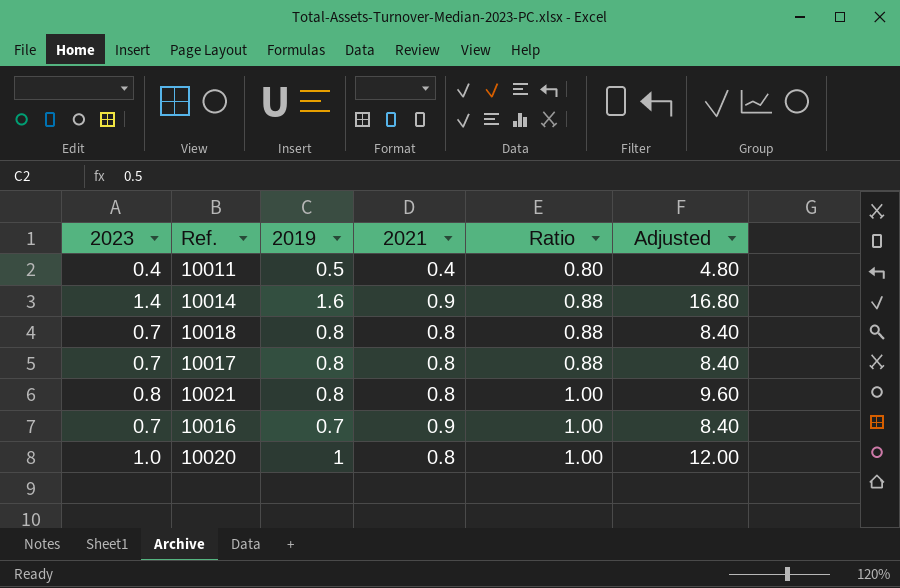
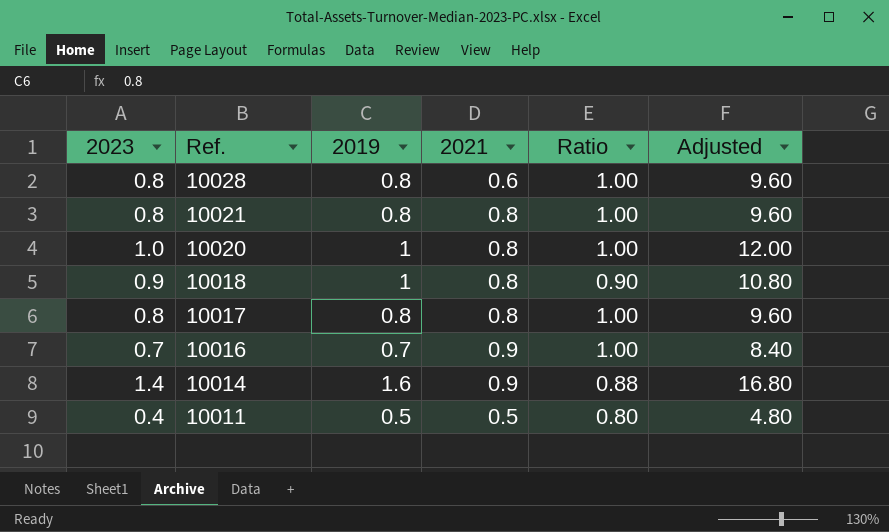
row order: Ratio ascending -> Ref. descending
row 10028: none -> 0.8 | 0.8 | 0.6 | 1.00 | 9.60
10018 | 2023: 0.7 -> 0.9
10018 | 2019: 0.8 -> 1
10018 | Ratio: 0.88 -> 0.90
10018 | Adjusted: 8.40 -> 10.80
10017 | 2023: 0.7 -> 0.8
10017 | Ratio: 0.88 -> 1.00
10017 | Adjusted: 8.40 -> 9.60
10011 | 2021: 0.4 -> 0.5

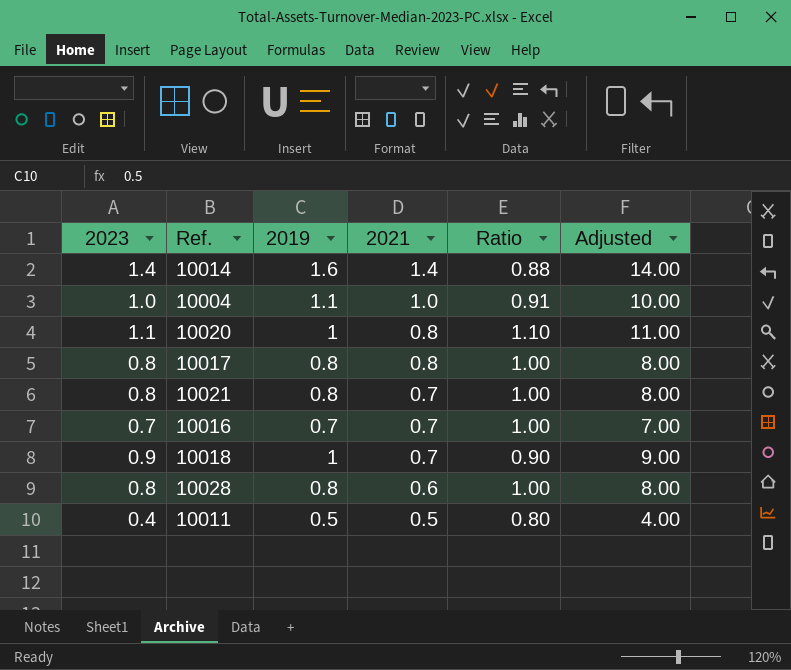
row order: Ref. descending -> 2021 descending
column Adjusted | formula: [2023] * 12 -> [2023] * 10
10014 | 2021: 0.9 -> 1.4
row 10004: none -> 1.0 | 1.1 | 1.0 | 0.91 | 10.00
10020 | 2023: 1.0 -> 1.1
10020 | Ratio: 1.00 -> 1.10
10021 | 2021: 0.8 -> 0.7
10016 | 2021: 0.9 -> 0.7
10018 | 2021: 0.8 -> 0.7

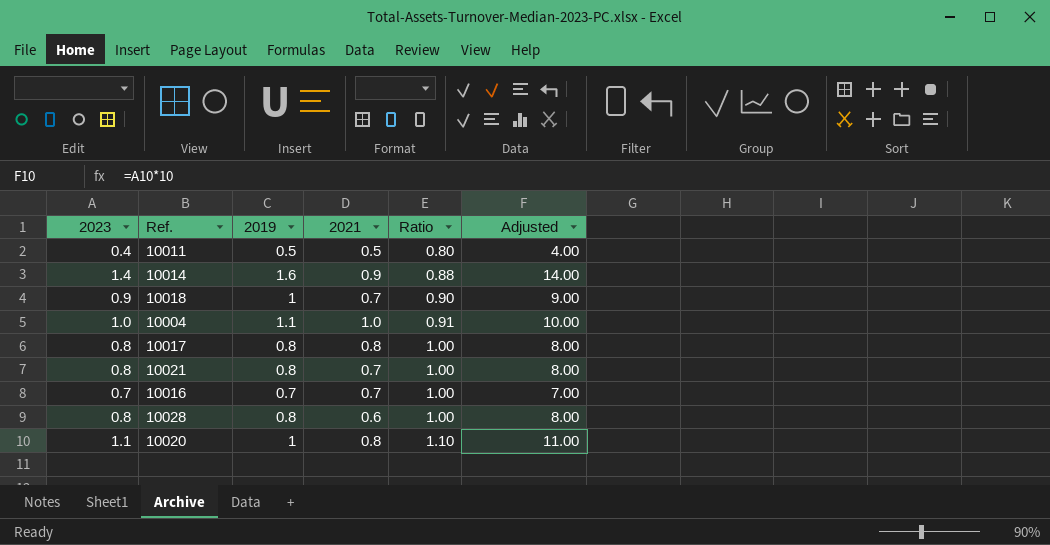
row order: 2021 descending -> Ratio ascending
10014 | 2021: 1.4 -> 0.9

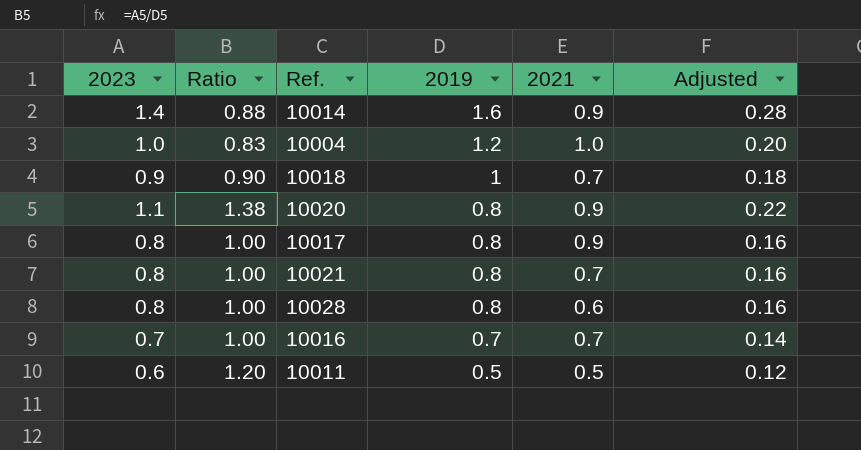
row order: Ratio ascending -> 2019 descending
column Ratio | position: 5 -> 2
column Adjusted | formula: [2023] * 10 -> [2023] * 0.2
10004 | Ratio: 0.91 -> 0.83
10004 | 2019: 1.1 -> 1.2
10020 | Ratio: 1.10 -> 1.38
10020 | 2019: 1 -> 0.8
10020 | 2021: 0.8 -> 0.9
10017 | 2021: 0.8 -> 0.9
10011 | 2023: 0.4 -> 0.6
10011 | Ratio: 0.80 -> 1.20

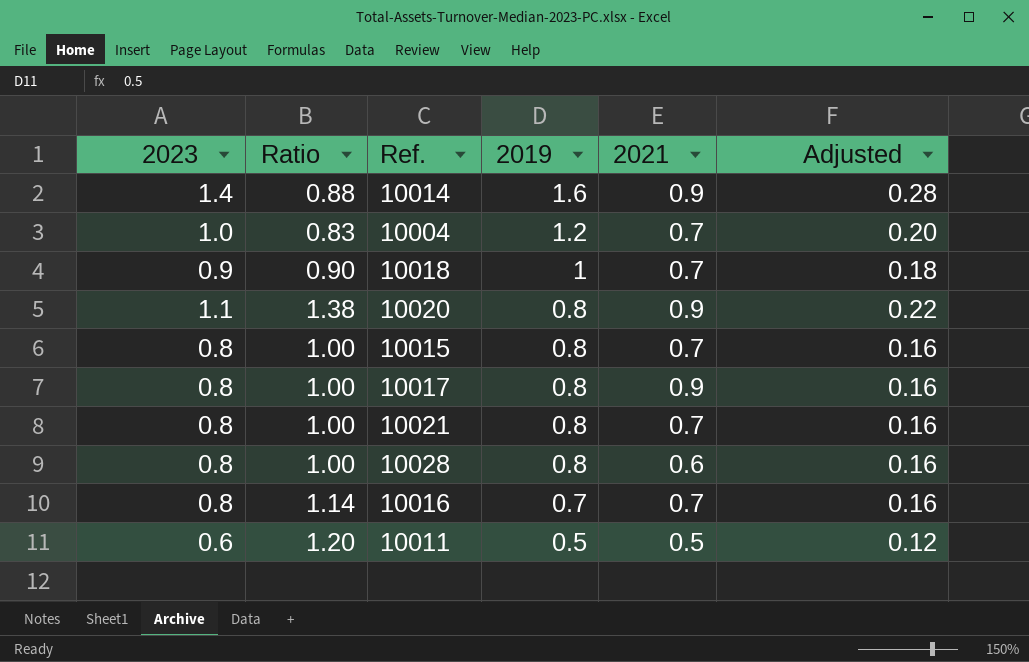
10004 | 2021: 1.0 -> 0.7
row 10015: none -> 0.8 | 1.00 | 0.8 | 0.7 | 0.16
10016 | 2023: 0.7 -> 0.8
10016 | Ratio: 1.00 -> 1.14
10016 | Adjusted: 0.14 -> 0.16

